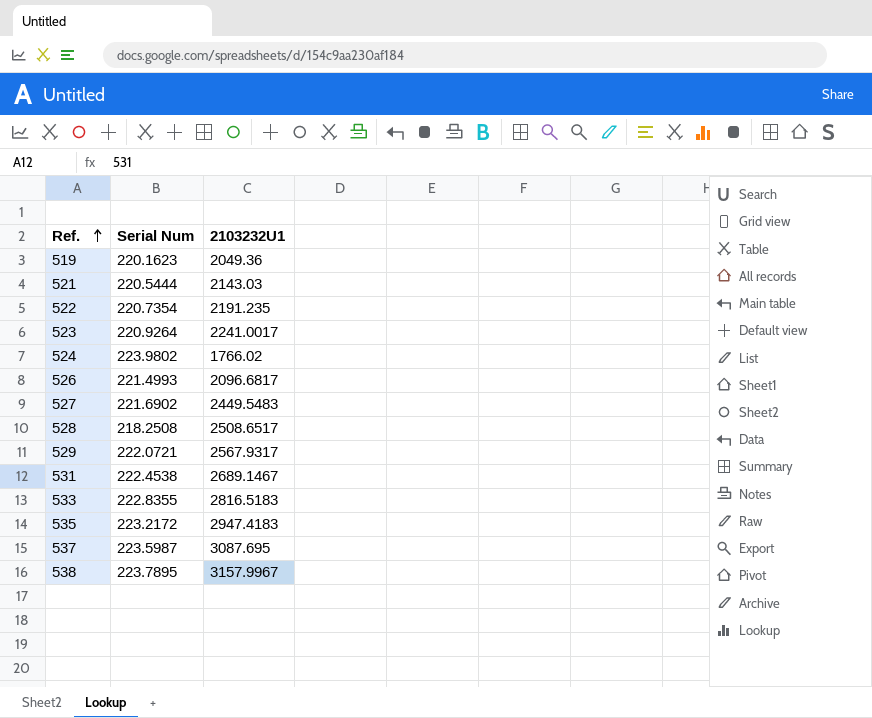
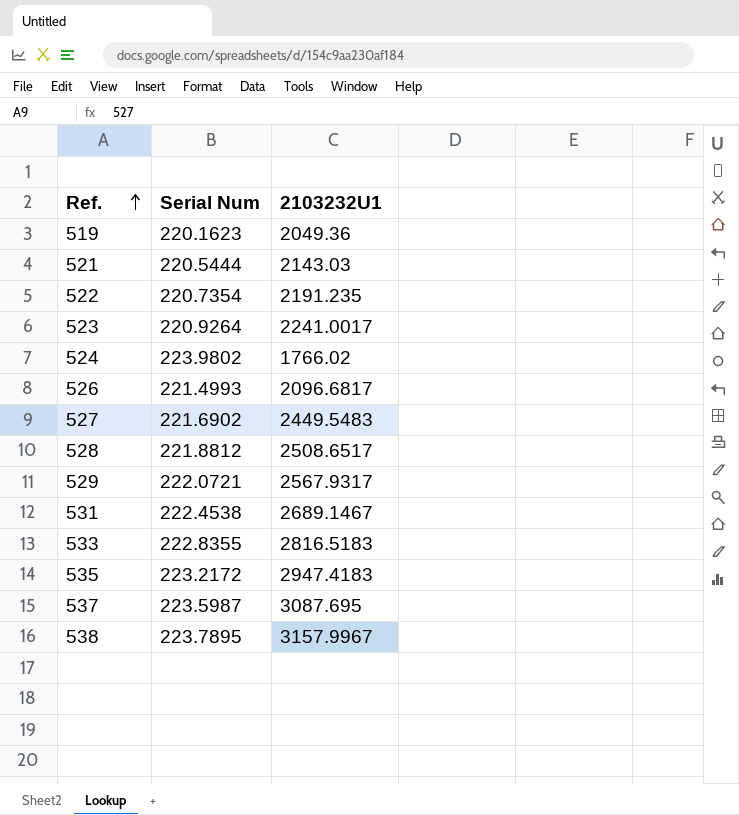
528 | Serial Num: 218.2508 -> 221.8812

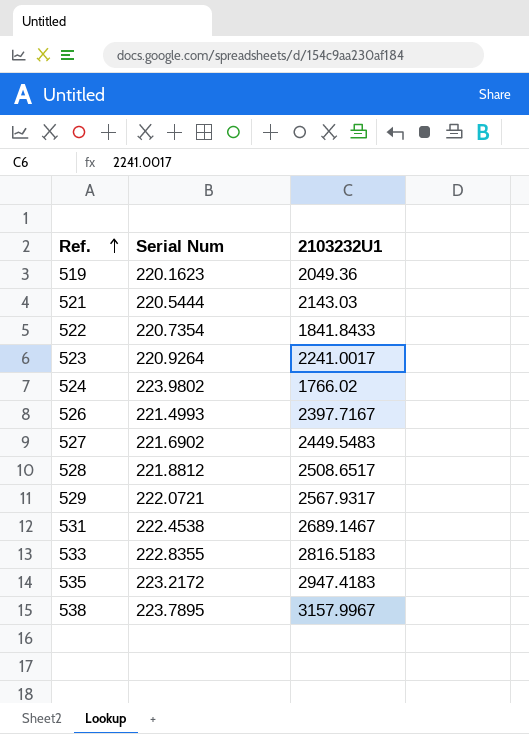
row 537: 223.5987 | 3087.695 -> none
522 | 2103232U1: 2191.235 -> 1841.8433
526 | 2103232U1: 2096.6817 -> 2397.7167

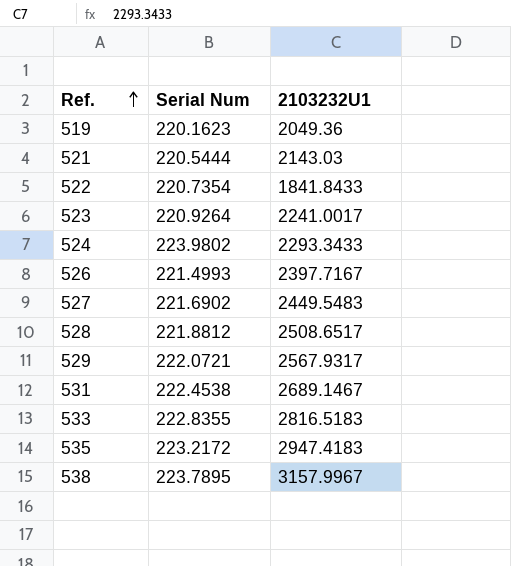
524 | 2103232U1: 1766.02 -> 2293.3433

